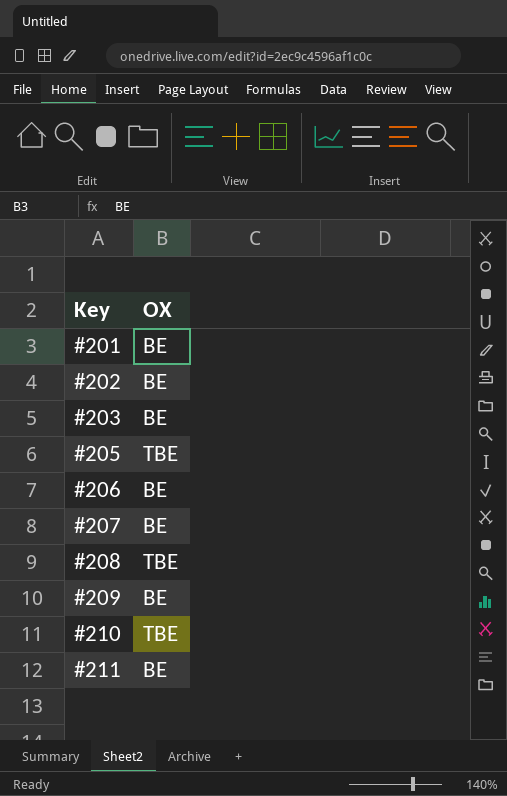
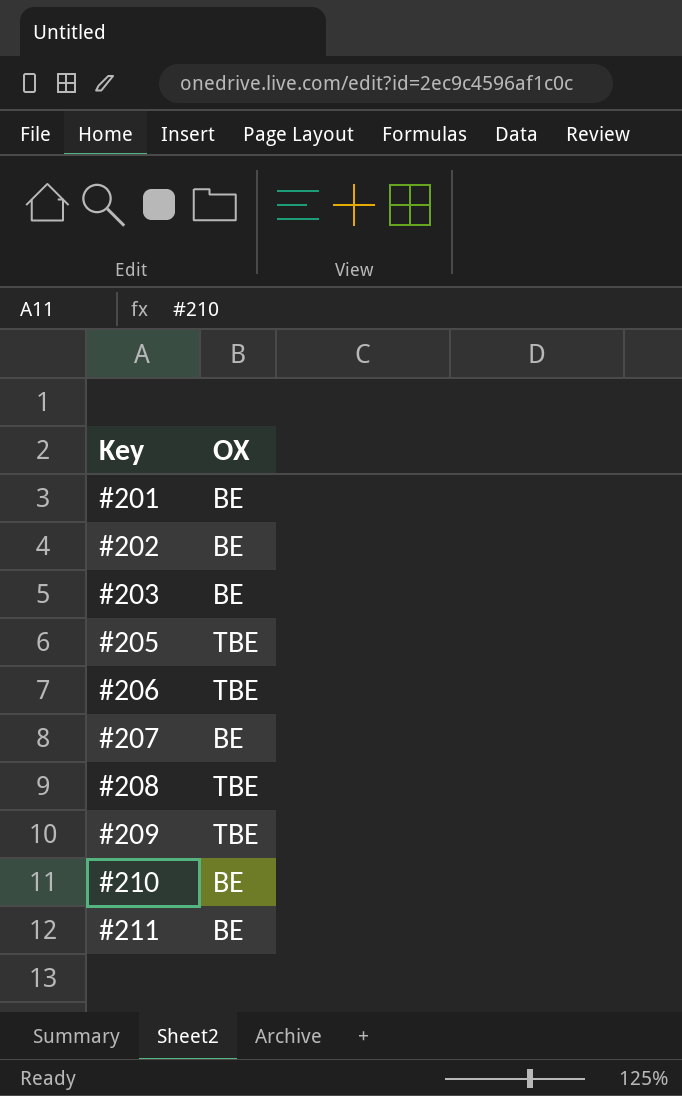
#206 | OX: BE -> TBE
#209 | OX: BE -> TBE
#210 | OX: TBE -> BE

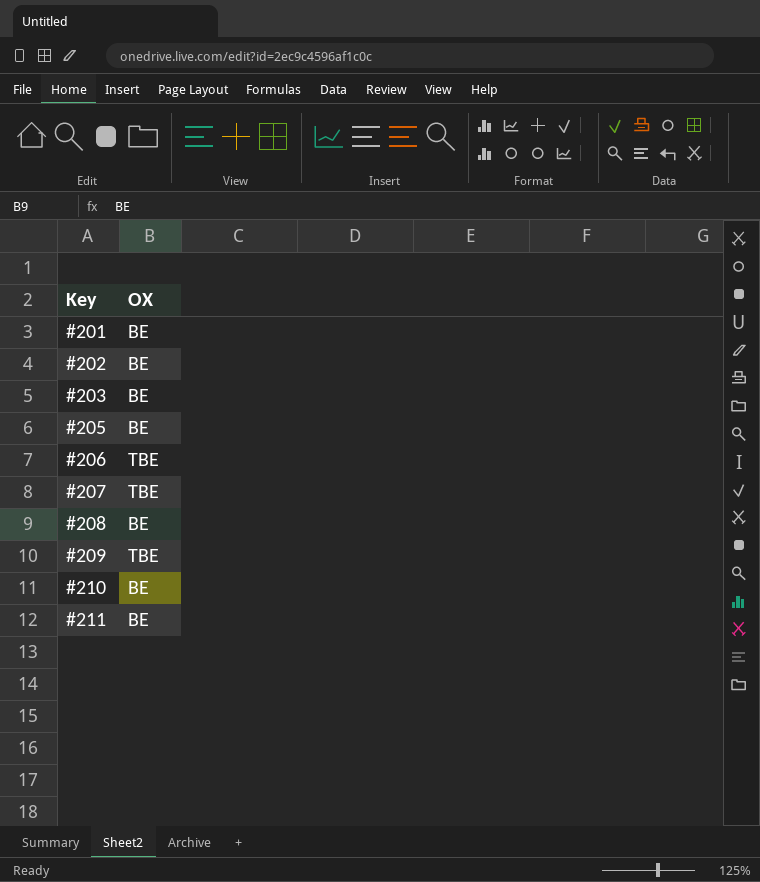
#205 | OX: TBE -> BE
#207 | OX: BE -> TBE
#208 | OX: TBE -> BE

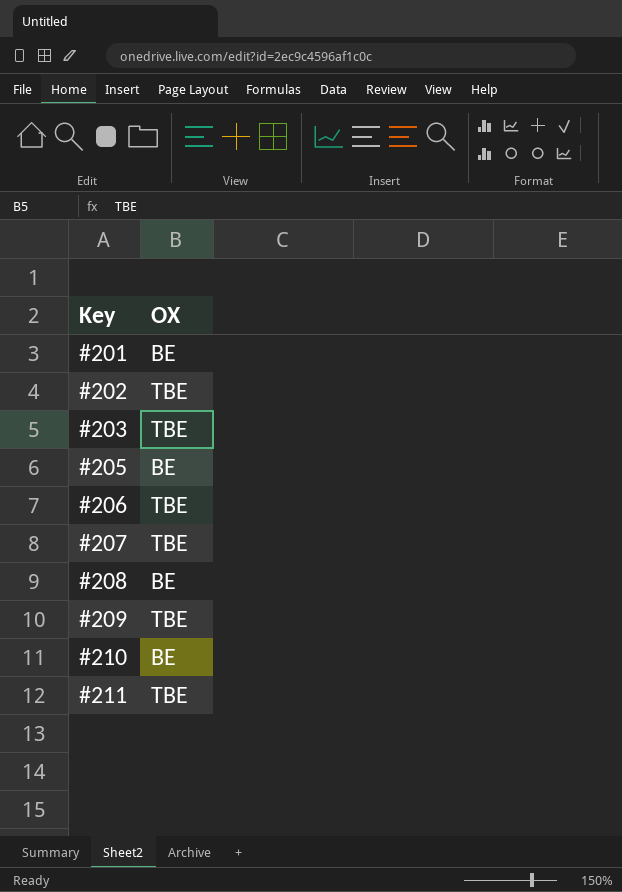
#202 | OX: BE -> TBE
#203 | OX: BE -> TBE
#211 | OX: BE -> TBE

